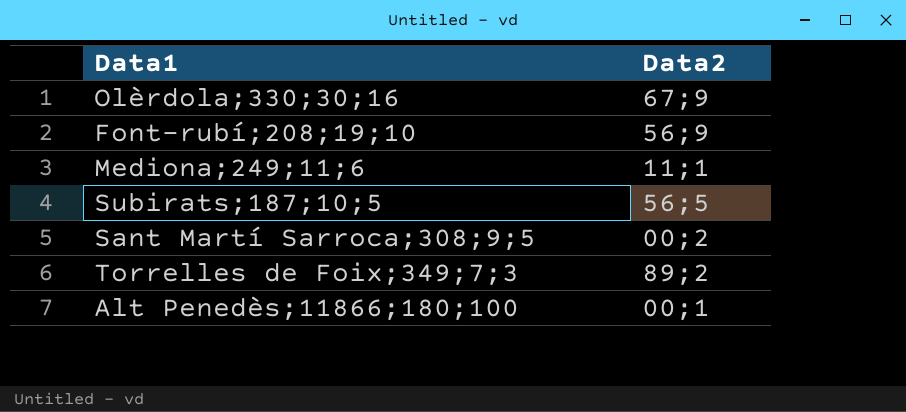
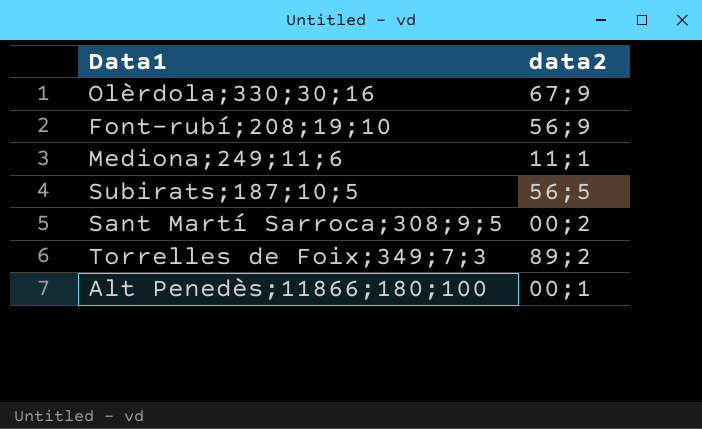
column name: Data2 -> data2

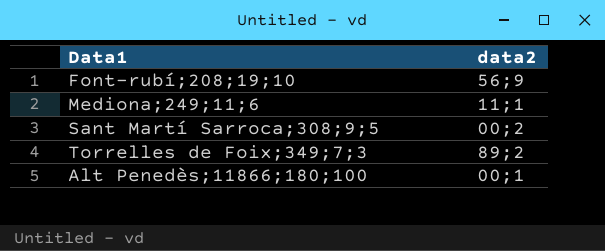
row Olèrdola;330;30;16: 67;9 -> none
row Subirats;187;10;5: 56;5 -> none

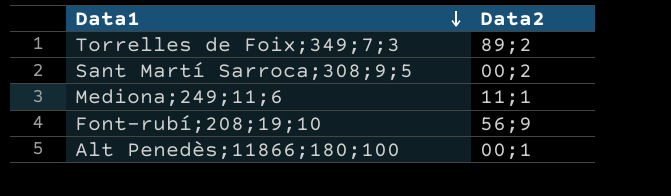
row order: none -> Data1 descending
column name: data2 -> Data2

